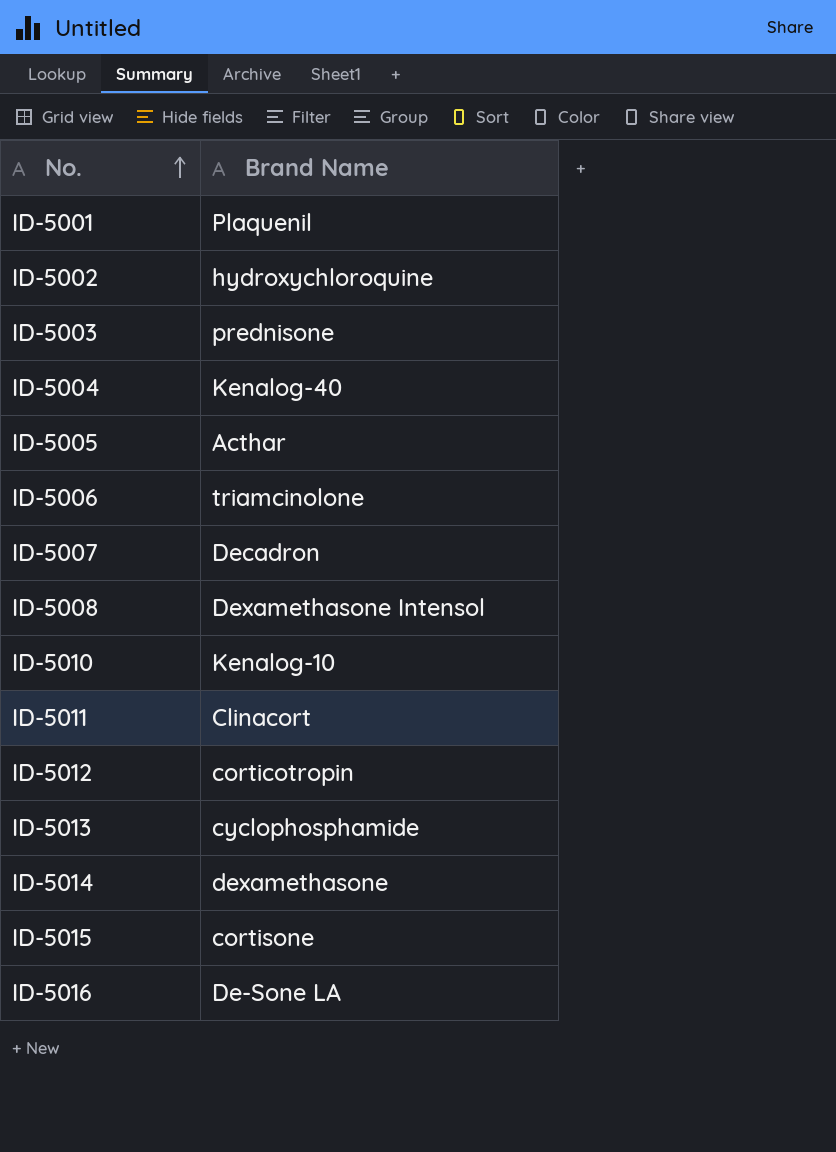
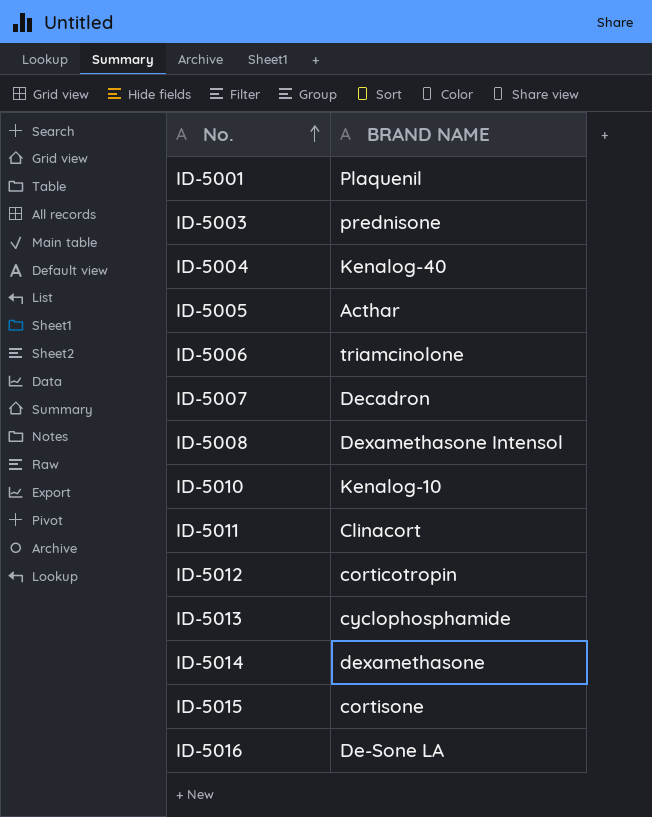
column name: Brand Name -> BRAND NAME
row ID-5002: hydroxychloroquine -> none

